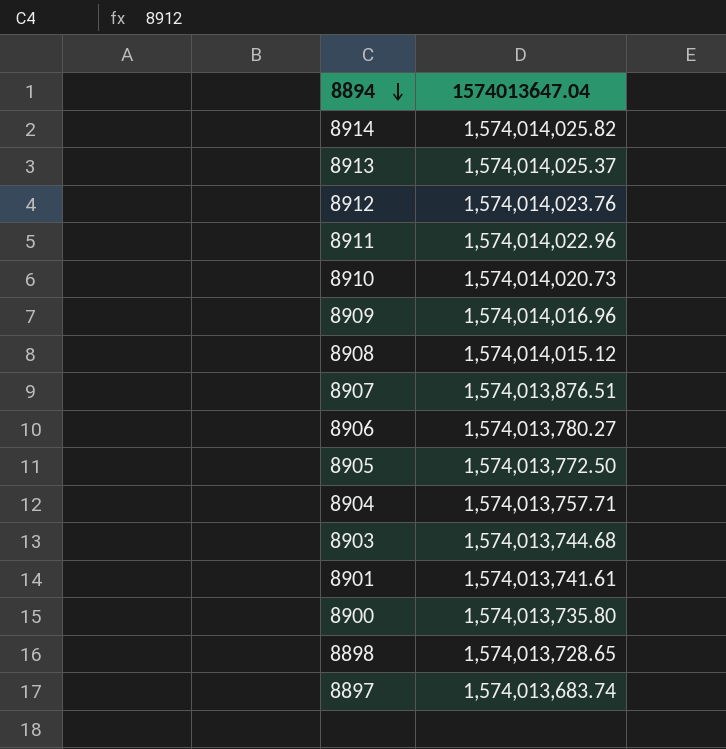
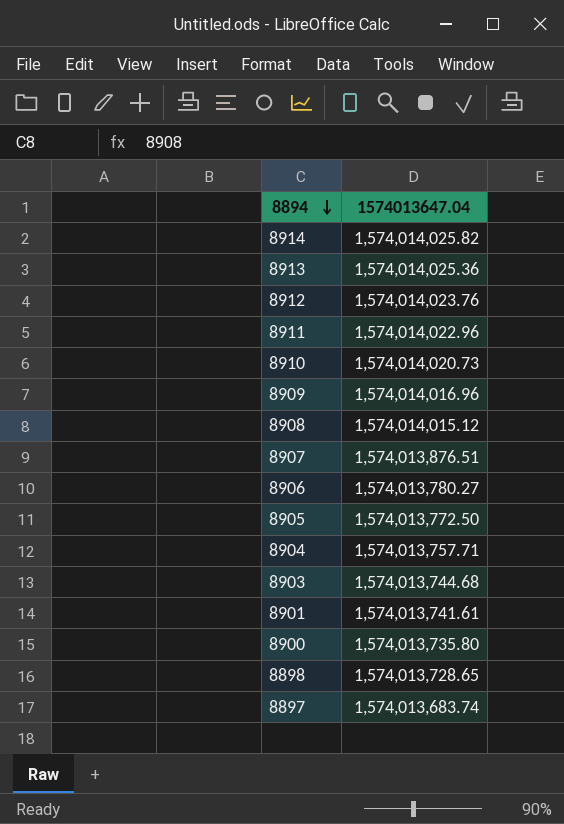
8913 | 1574013647.04: 1,574,014,025.37 -> 1,574,014,025.36

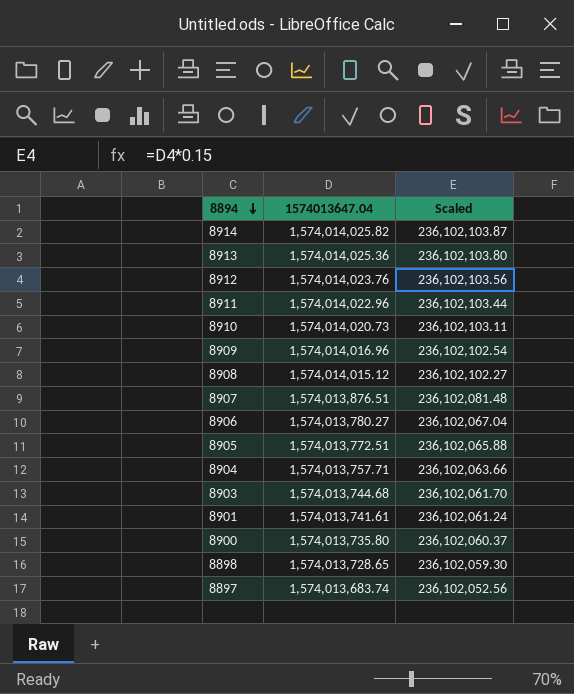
column Scaled | formula: none -> [1574013647.04] * 0.15
8905 | 1574013647.04: 1,574,013,772.50 -> 1,574,013,772.51

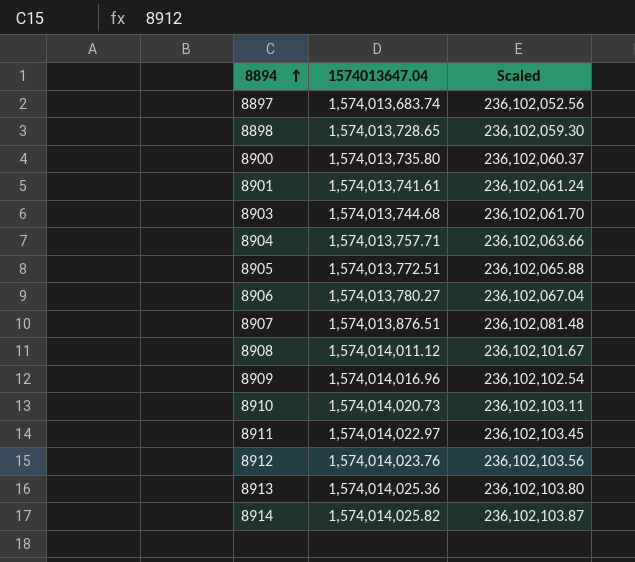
row order: 8894 descending -> 8894 ascending
8908 | 1574013647.04: 1,574,014,015.12 -> 1,574,014,011.12
8908 | Scaled: 236,102,102.27 -> 236,102,101.67
8911 | 1574013647.04: 1,574,014,022.96 -> 1,574,014,022.97
8911 | Scaled: 236,102,103.44 -> 236,102,103.45

